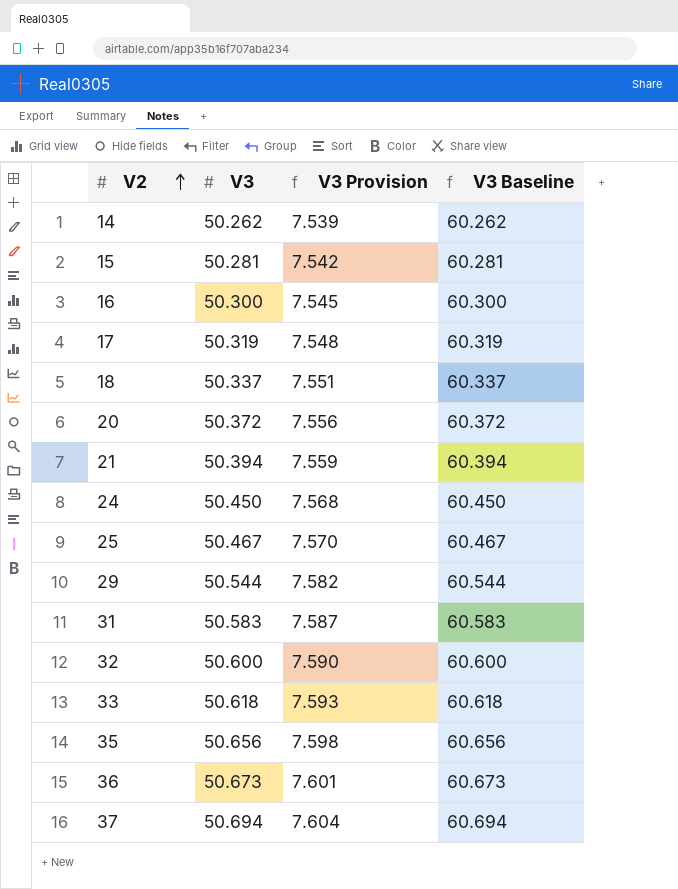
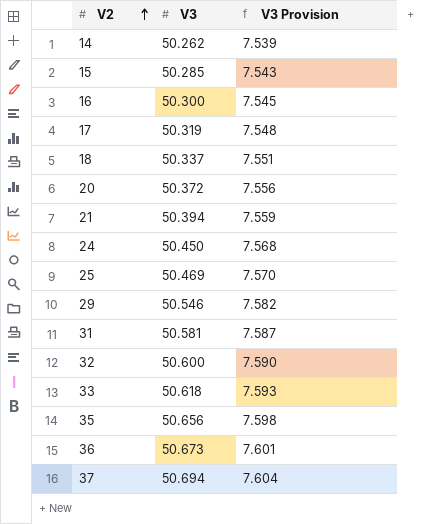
column V3 Baseline | formula: [V3] + 10 -> none
15 | V3: 50.281 -> 50.285
15 | V3 Provision: 7.542 -> 7.543
25 | V3: 50.467 -> 50.469
29 | V3: 50.544 -> 50.546
31 | V3: 50.583 -> 50.581

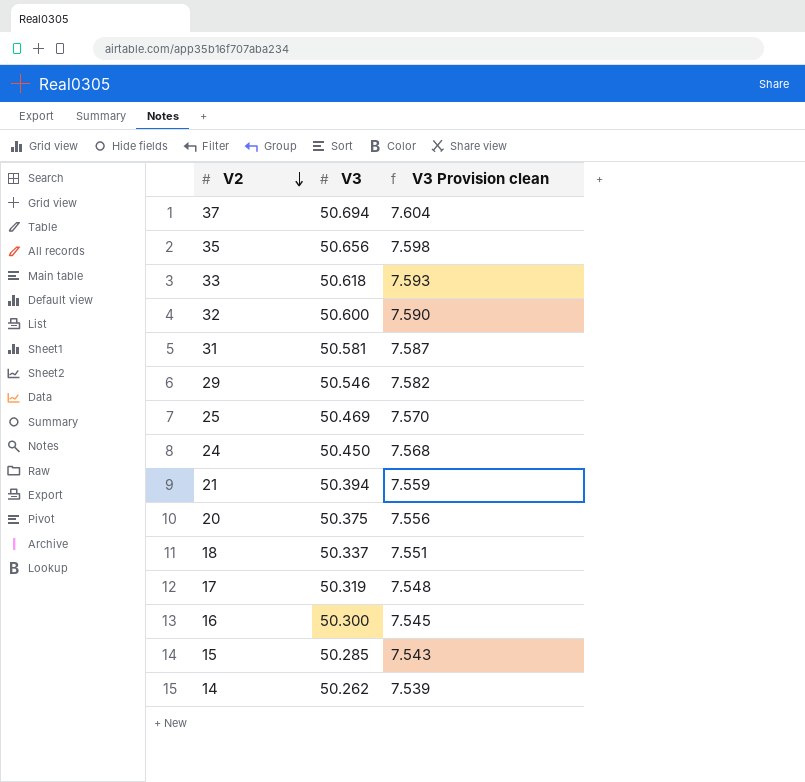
row order: V2 ascending -> V2 descending
column name: V3 Provision -> V3 Provision clean
row 36: 50.673 | 7.601 -> none
20 | V3: 50.372 -> 50.375

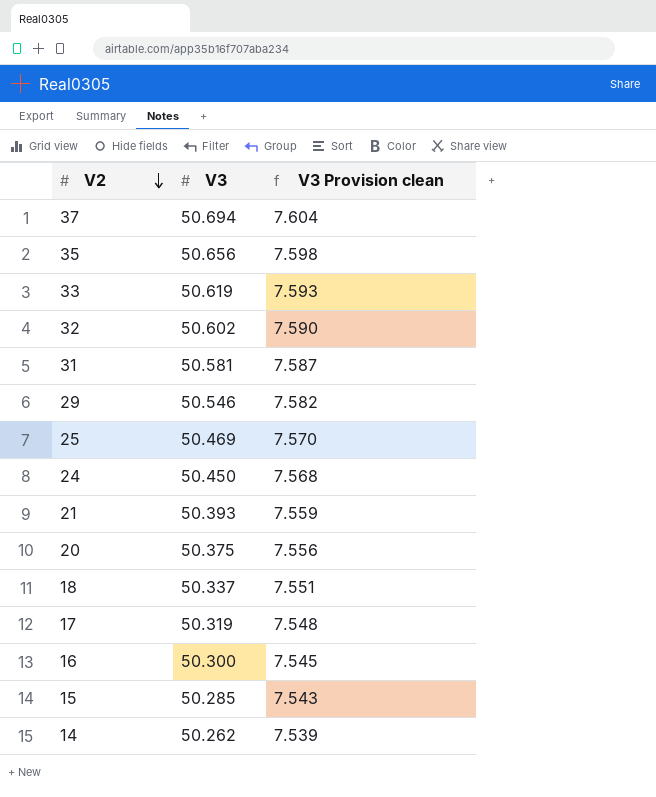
33 | V3: 50.618 -> 50.619
32 | V3: 50.600 -> 50.602
21 | V3: 50.394 -> 50.393

